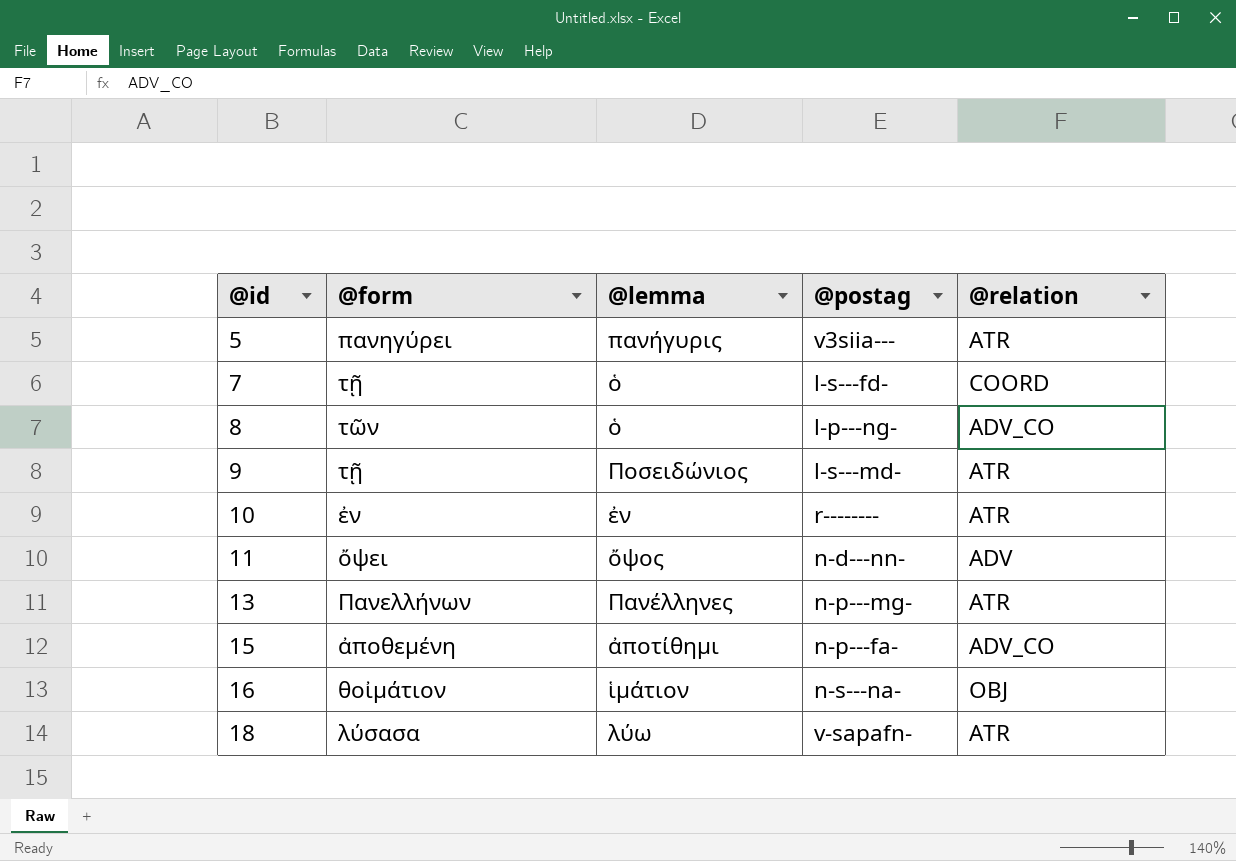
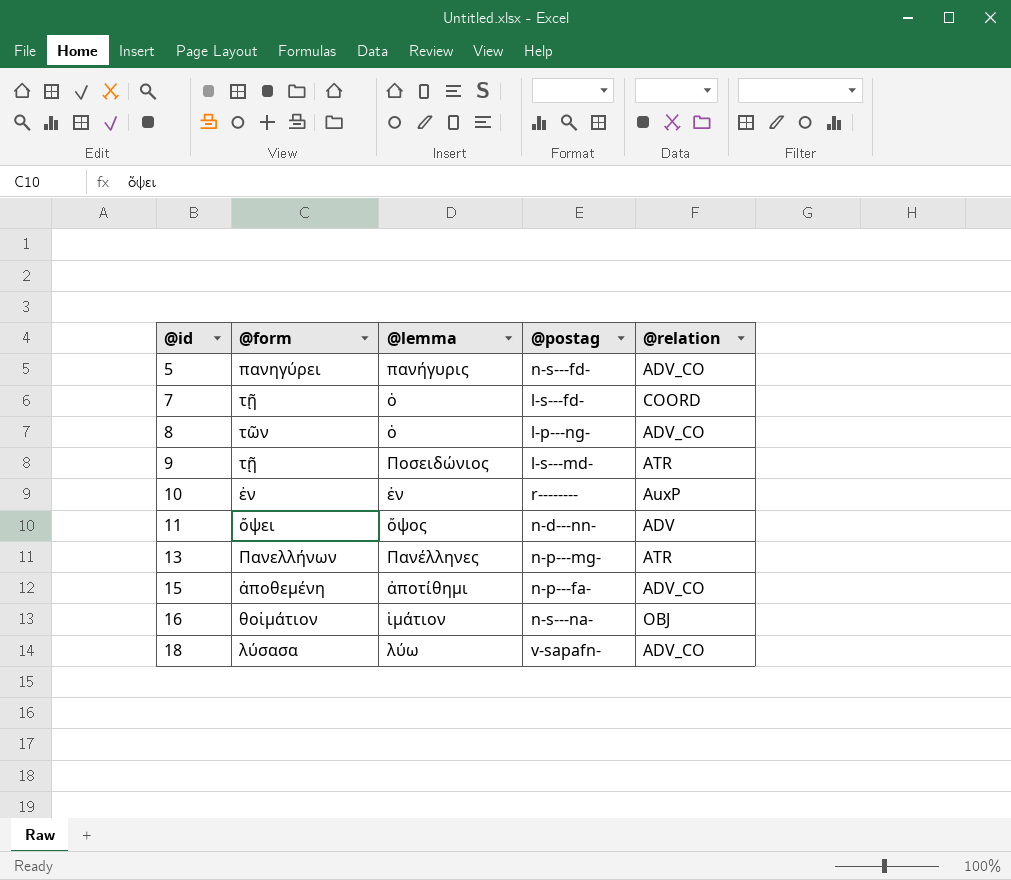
5 | @postag: v3siia--- -> n-s---fd-
5 | @relation: ATR -> ADV_CO
10 | @relation: ATR -> AuxP
18 | @relation: ATR -> ADV_CO

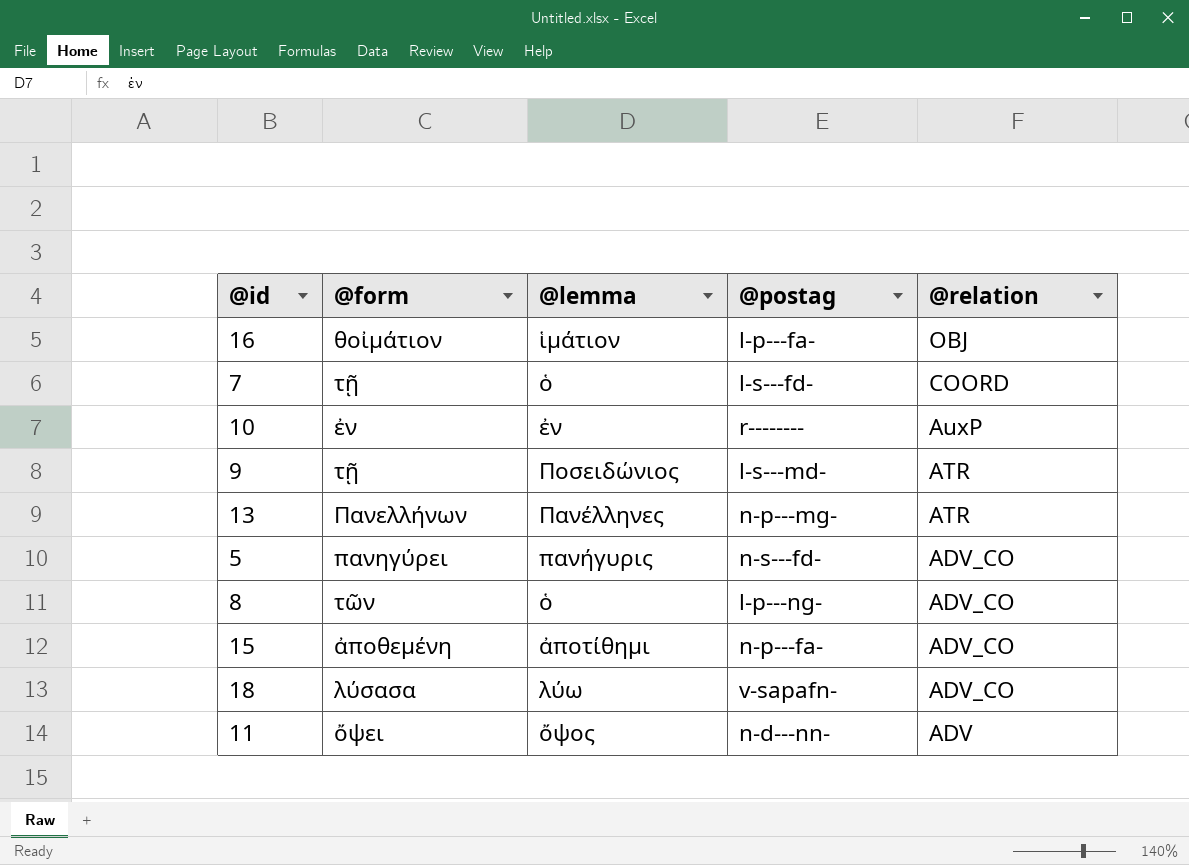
row order: @id ascending -> @relation descending
16 | @postag: n-s---na- -> l-p---fa-

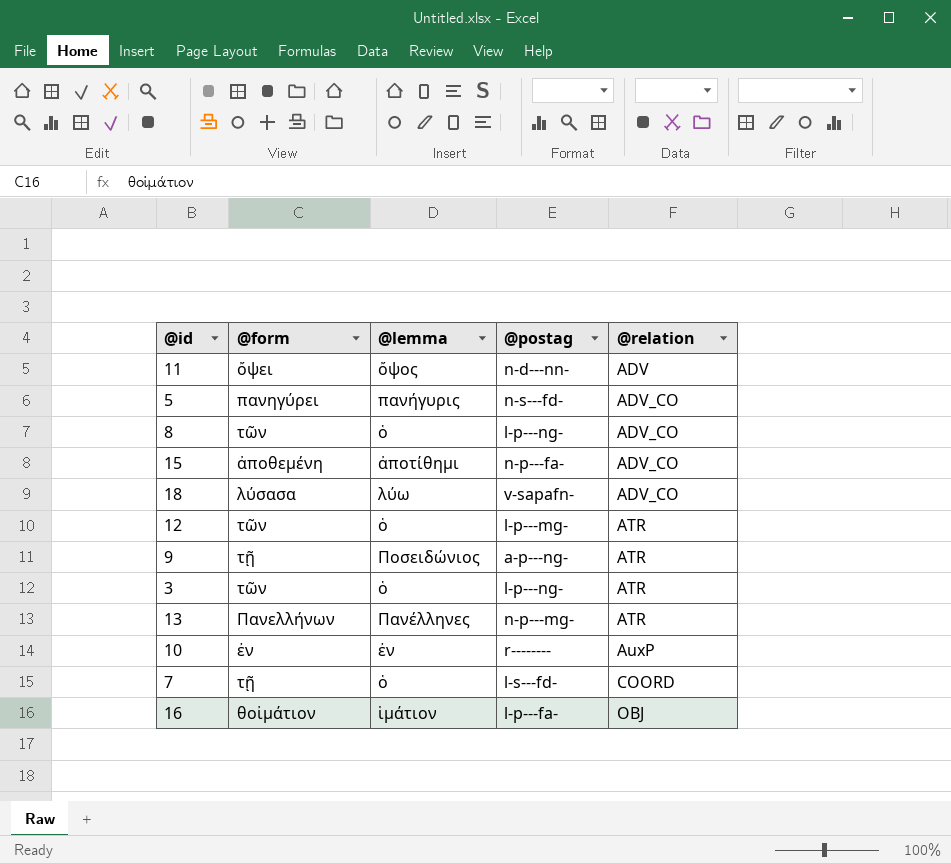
row order: @relation descending -> @relation ascending
row 12: none -> τῶν | ὁ | l-p---mg- | ATR
9 | @postag: l-s---md- -> a-p---ng-
row 3: none -> τῶν | ὁ | l-p---ng- | ATR

